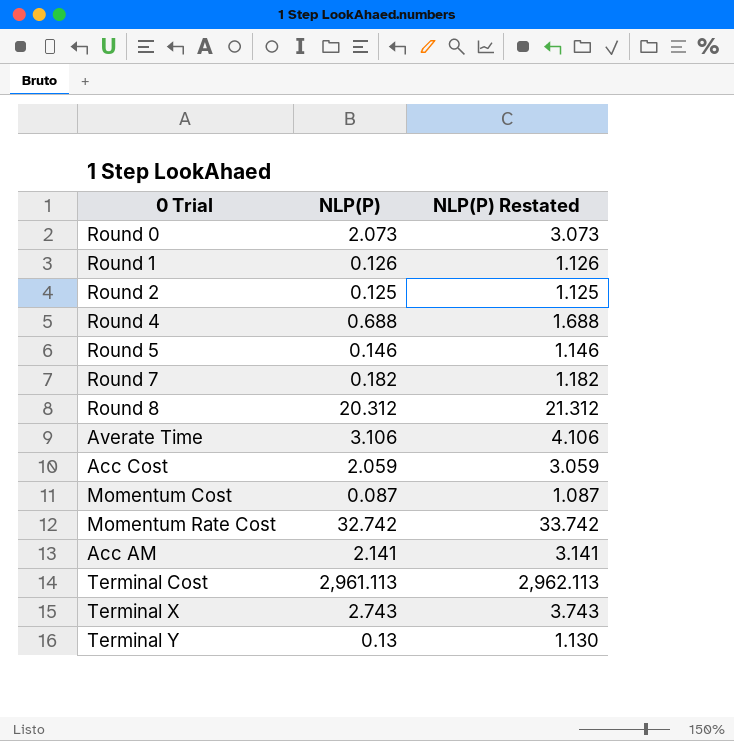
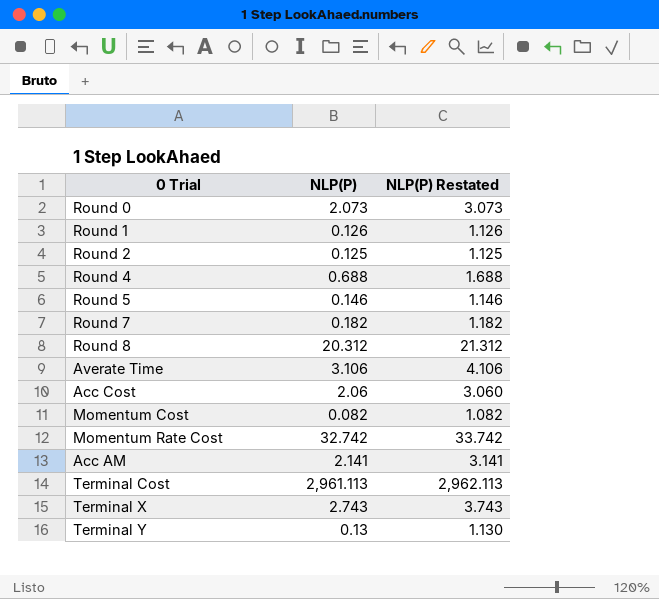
Acc Cost | NLP(P): 2.059 -> 2.06
Acc Cost | NLP(P) Restated: 3.059 -> 3.060
Momentum Cost | NLP(P): 0.087 -> 0.082
Momentum Cost | NLP(P) Restated: 1.087 -> 1.082

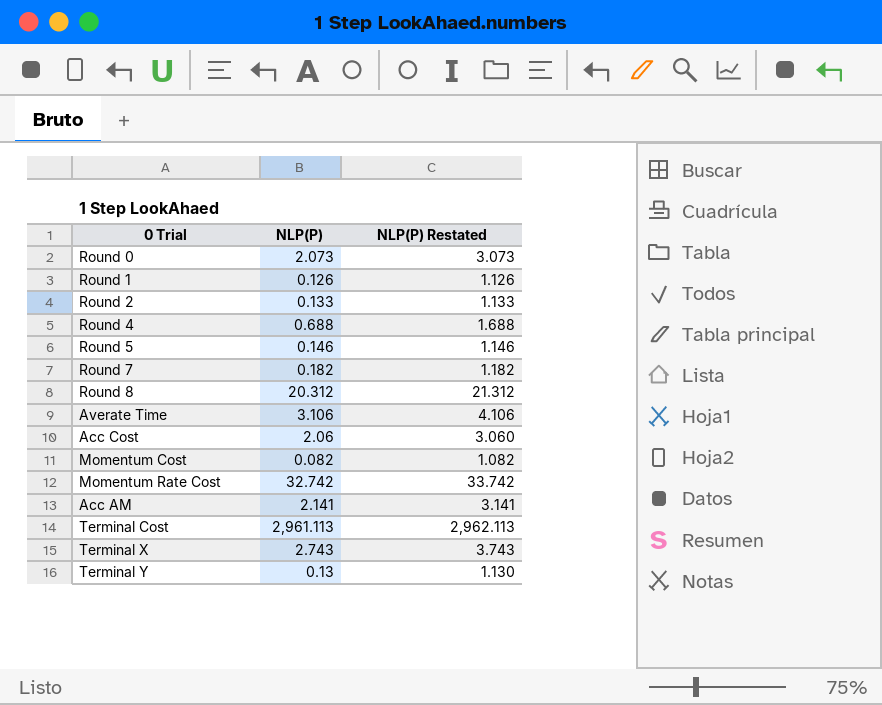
Round 2 | NLP(P): 0.125 -> 0.133
Round 2 | NLP(P) Restated: 1.125 -> 1.133

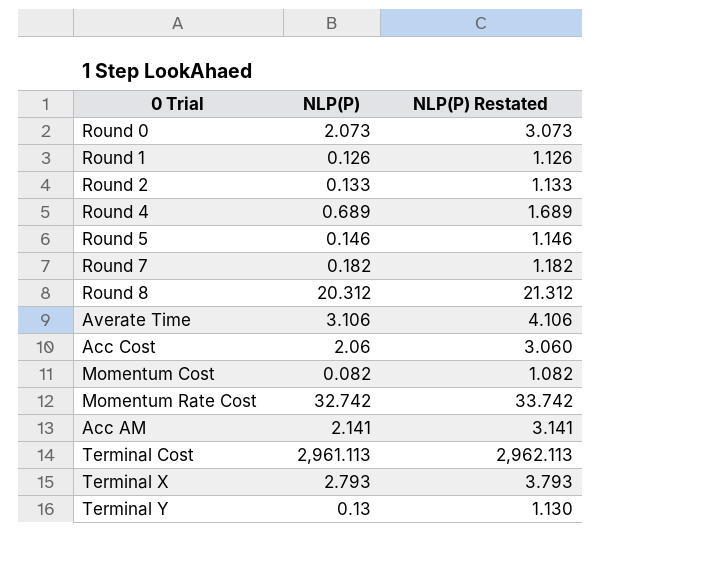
Round 4 | NLP(P): 0.688 -> 0.689
Round 4 | NLP(P) Restated: 1.688 -> 1.689
Terminal X | NLP(P): 2.743 -> 2.793
Terminal X | NLP(P) Restated: 3.743 -> 3.793

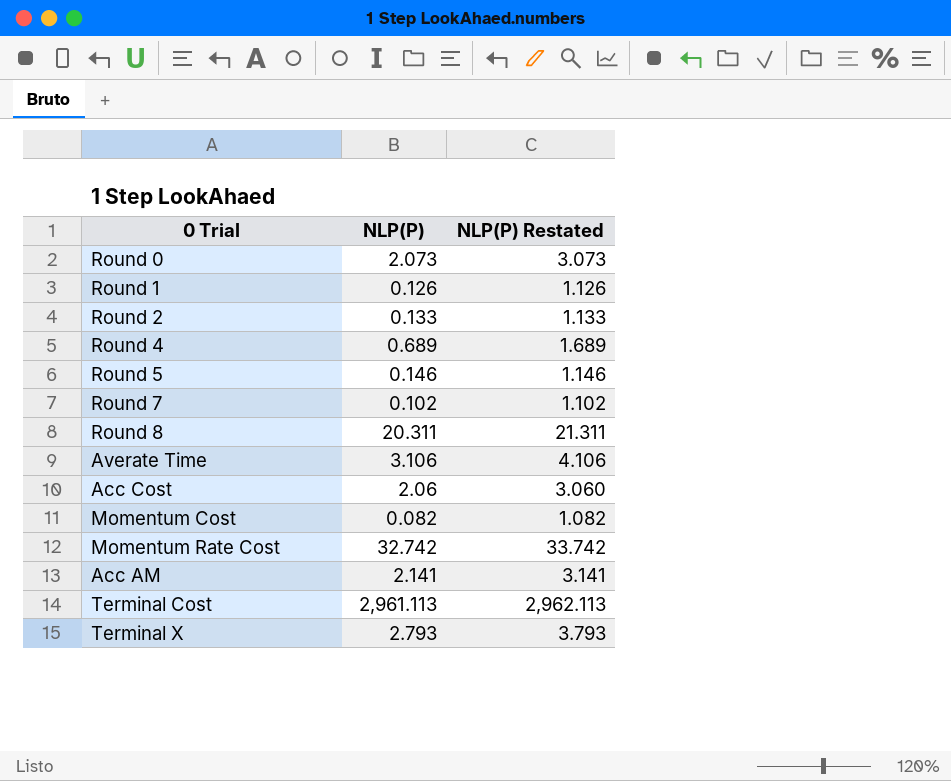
row Terminal Y: 0.13 | 1.130 -> none
Round 7 | NLP(P): 0.182 -> 0.102
Round 7 | NLP(P) Restated: 1.182 -> 1.102
Round 8 | NLP(P): 20.312 -> 20.311
Round 8 | NLP(P) Restated: 21.312 -> 21.311

